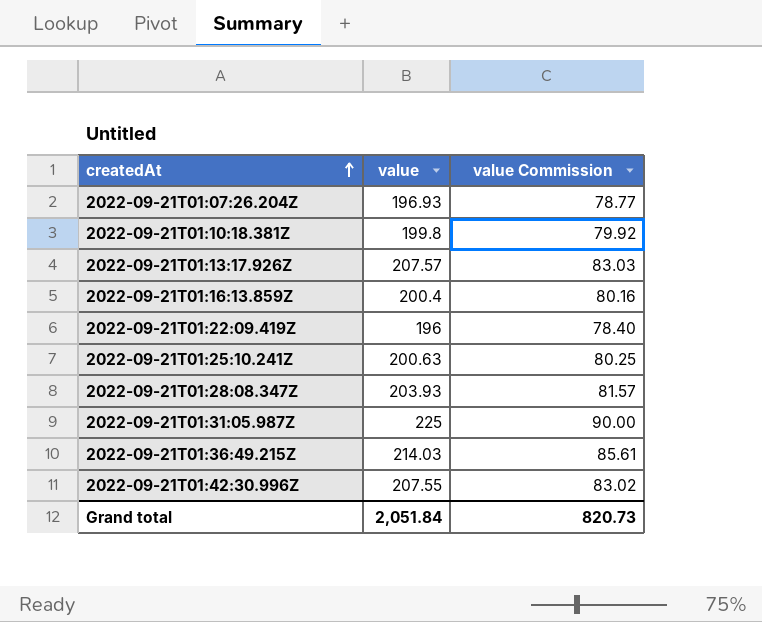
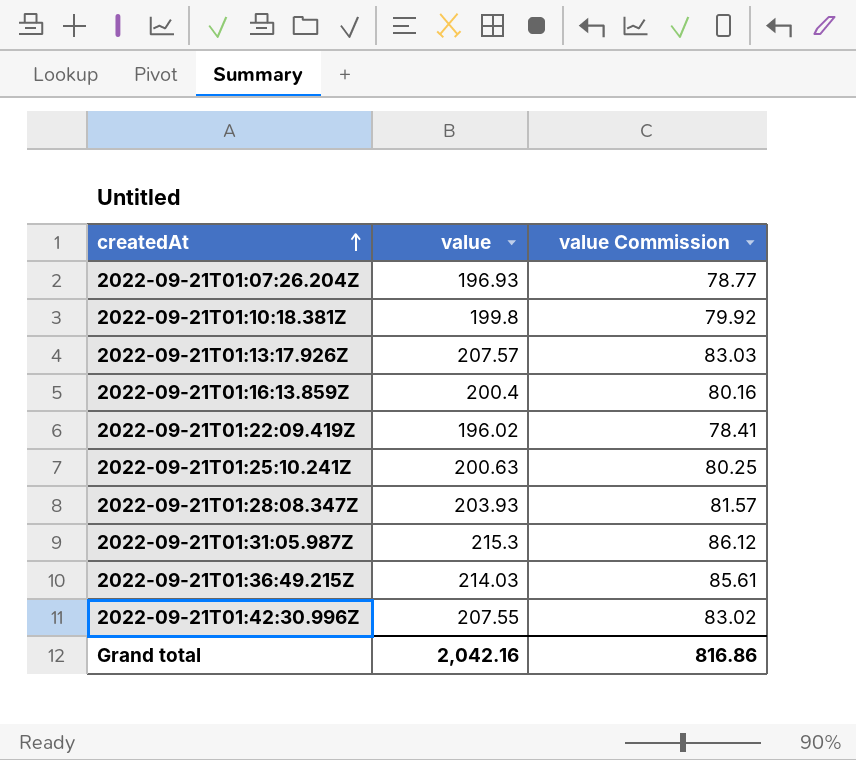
2022-09-21T01:22:09.419Z | value: 196 -> 196.02
2022-09-21T01:22:09.419Z | value Commission: 78.40 -> 78.41
2022-09-21T01:31:05.987Z | value: 225 -> 215.3
2022-09-21T01:31:05.987Z | value Commission: 90.00 -> 86.12
Grand total | value: 2,051.84 -> 2,042.16
Grand total | value Commission: 820.73 -> 816.86

